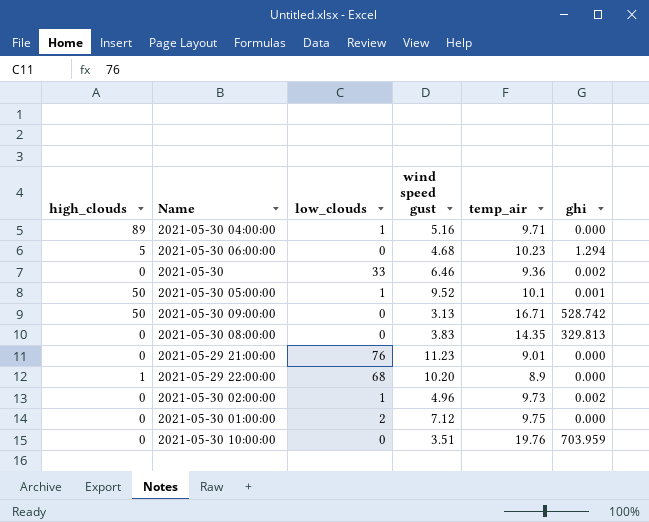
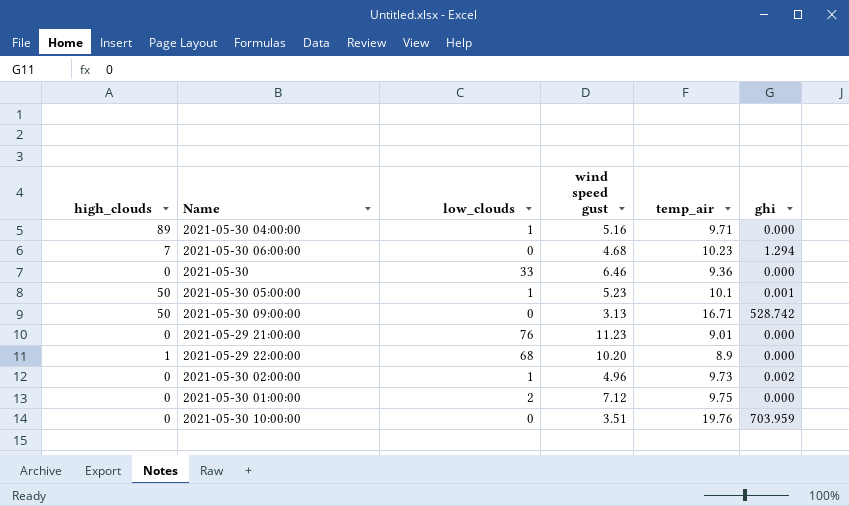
row 2021-05-30 08:00:00: 0 | 0 | 3.83 | 14.35 | 329.813 -> none
2021-05-30 06:00:00 | high_clouds: 5 -> 7
2021-05-30 | ghi: 0.002 -> 0.000
2021-05-30 05:00:00 | wind speed gust: 9.52 -> 5.23

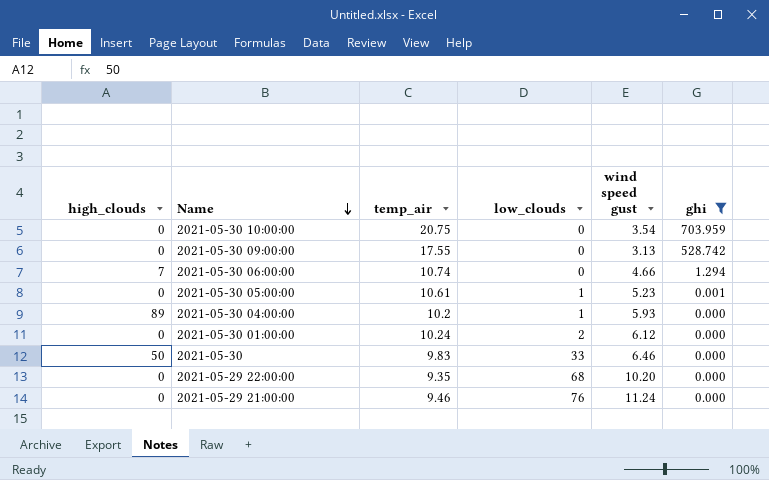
filter: none -> ghi != 0.002
row order: none -> Name descending
column temp_air | position: 5 -> 3
2021-05-30 10:00:00 | temp_air: 19.76 -> 20.75
2021-05-30 10:00:00 | wind speed gust: 3.51 -> 3.54
2021-05-30 09:00:00 | high_clouds: 50 -> 0
2021-05-30 09:00:00 | temp_air: 16.71 -> 17.55
2021-05-30 06:00:00 | temp_air: 10.23 -> 10.74
2021-05-30 06:00:00 | wind speed gust: 4.68 -> 4.66
2021-05-30 05:00:00 | high_clouds: 50 -> 0
2021-05-30 05:00:00 | temp_air: 10.1 -> 10.61
2021-05-30 04:00:00 | temp_air: 9.71 -> 10.2
2021-05-30 04:00:00 | wind speed gust: 5.16 -> 5.93
2021-05-30 01:00:00 | temp_air: 9.75 -> 10.24
2021-05-30 01:00:00 | wind speed gust: 7.12 -> 6.12
2021-05-30 | high_clouds: 0 -> 50
2021-05-30 | temp_air: 9.36 -> 9.83
2021-05-29 22:00:00 | high_clouds: 1 -> 0
2021-05-29 22:00:00 | temp_air: 8.9 -> 9.35
2021-05-29 21:00:00 | temp_air: 9.01 -> 9.46
2021-05-29 21:00:00 | wind speed gust: 11.23 -> 11.24

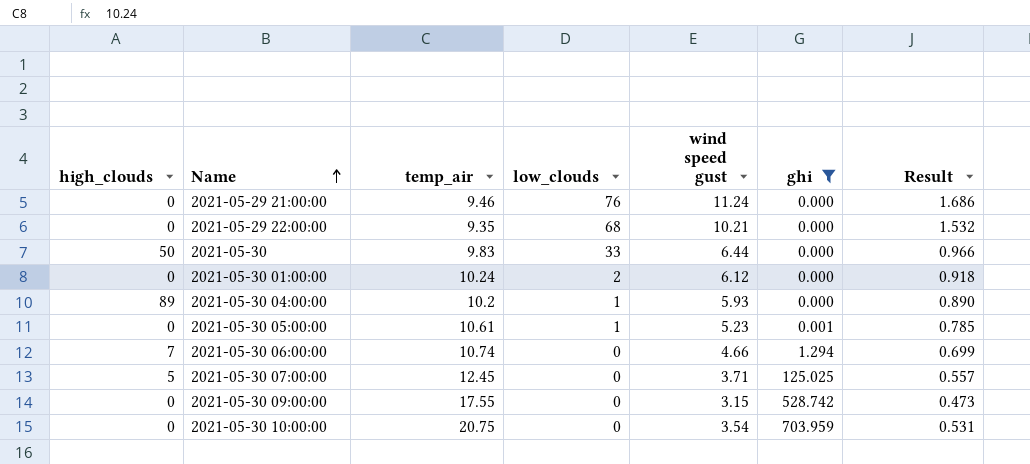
row order: Name descending -> Name ascending
column Result | formula: none -> [wind speed gust] * 0.15
2021-05-29 22:00:00 | wind speed gust: 10.20 -> 10.21
2021-05-30 | wind speed gust: 6.46 -> 6.44
row 2021-05-30 07:00:00: none -> 5 | 12.45 | 0 | 3.71 | 125.025 | 0.557
2021-05-30 09:00:00 | wind speed gust: 3.13 -> 3.15

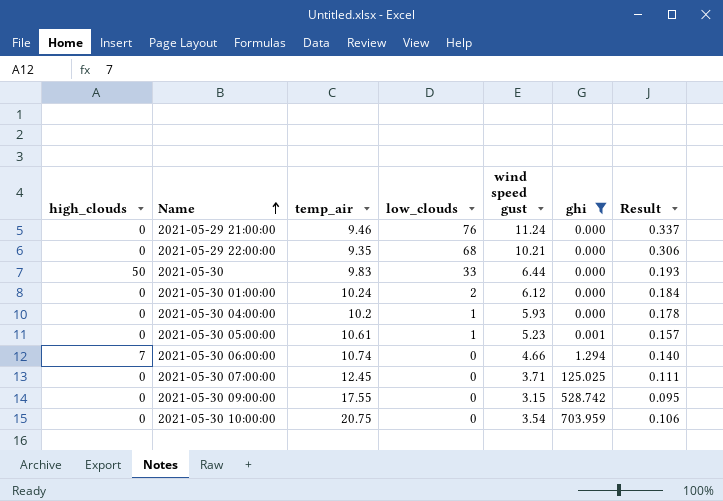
column Result | formula: [wind speed gust] * 0.15 -> [wind speed gust] * 0.03
2021-05-30 04:00:00 | high_clouds: 89 -> 0
2021-05-30 07:00:00 | high_clouds: 5 -> 0

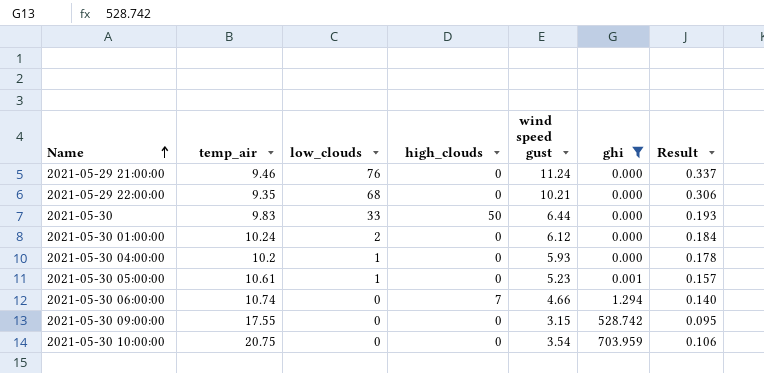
column high_clouds | position: 1 -> 4
row 2021-05-30 07:00:00: 0 | 12.45 | 0 | 3.71 | 125.025 | 0.111 -> none

